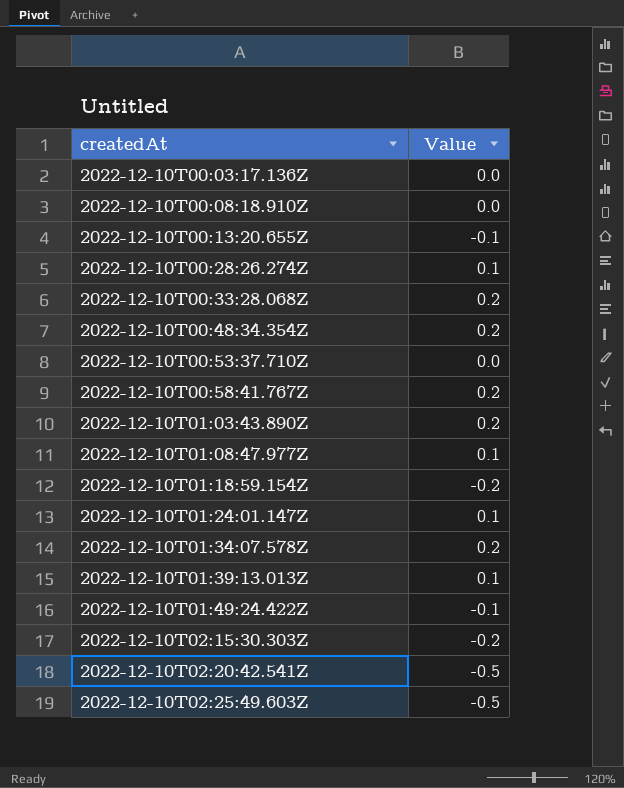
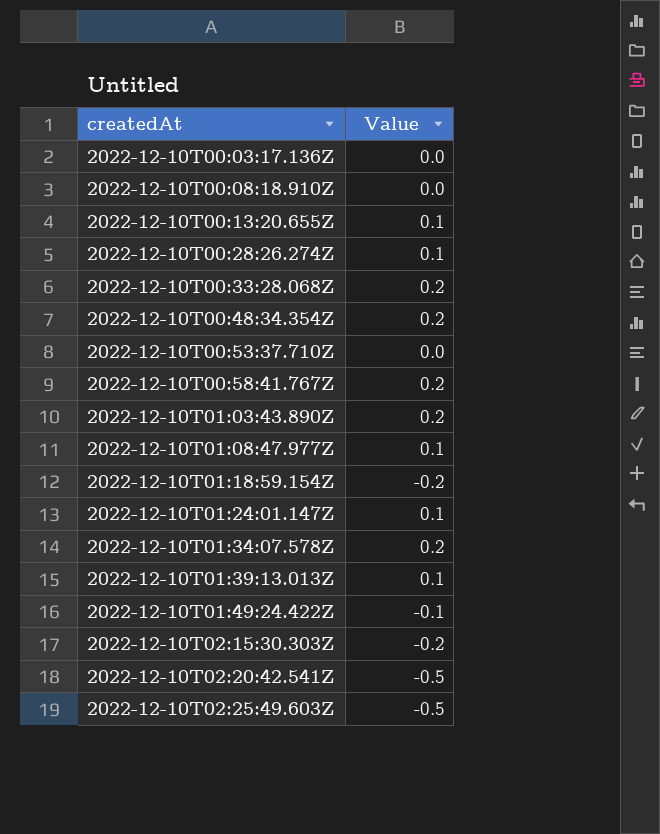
2022-12-10T00:13:20.655Z | Value: -0.1 -> 0.1

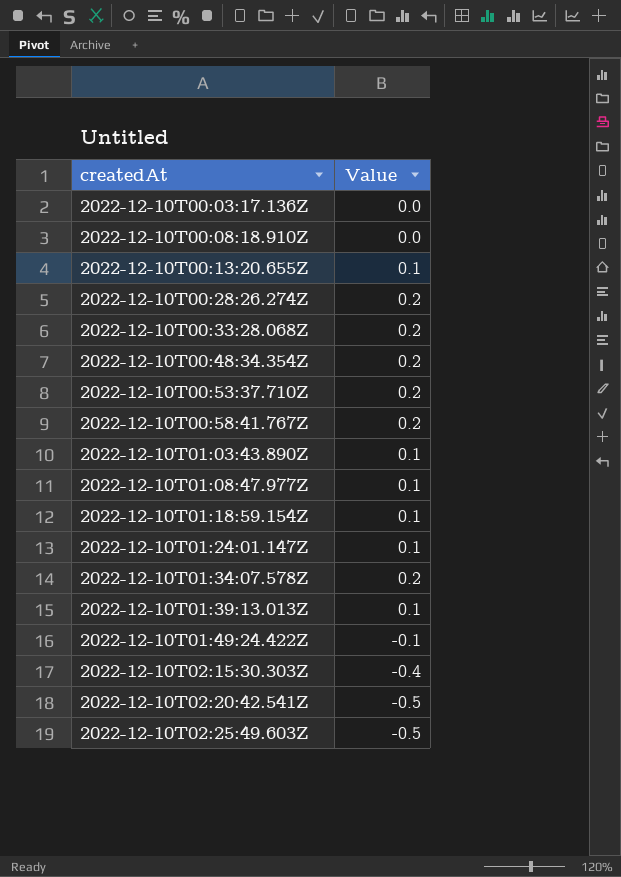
2022-12-10T00:28:26.274Z | Value: 0.1 -> 0.2
2022-12-10T00:53:37.710Z | Value: 0.0 -> 0.2
2022-12-10T01:03:43.890Z | Value: 0.2 -> 0.1
2022-12-10T01:18:59.154Z | Value: -0.2 -> 0.1
2022-12-10T02:15:30.303Z | Value: -0.2 -> -0.4

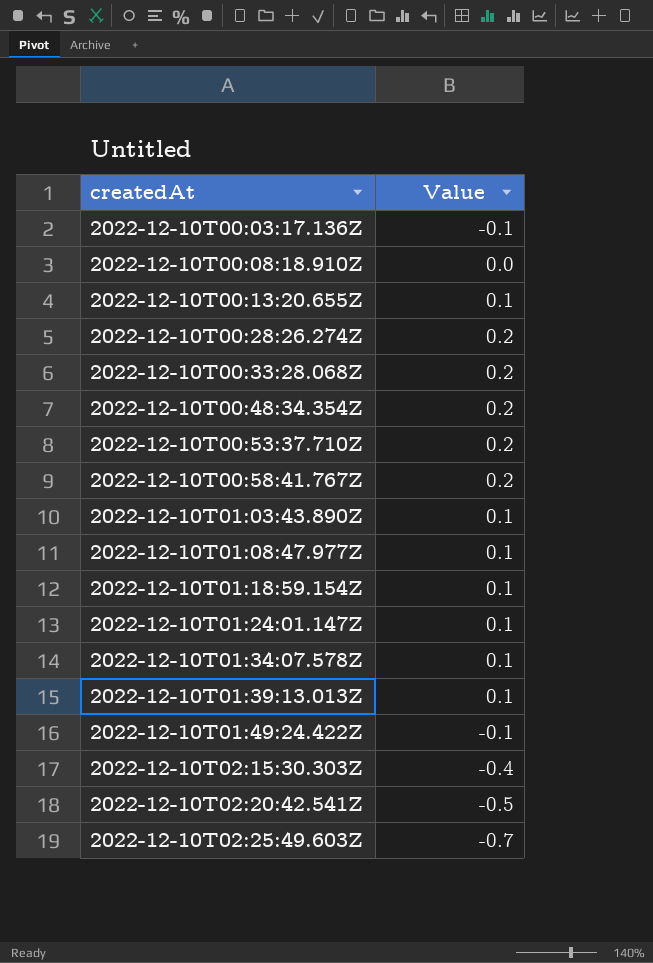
2022-12-10T00:03:17.136Z | Value: 0.0 -> -0.1
2022-12-10T01:34:07.578Z | Value: 0.2 -> 0.1
2022-12-10T02:25:49.603Z | Value: -0.5 -> -0.7

